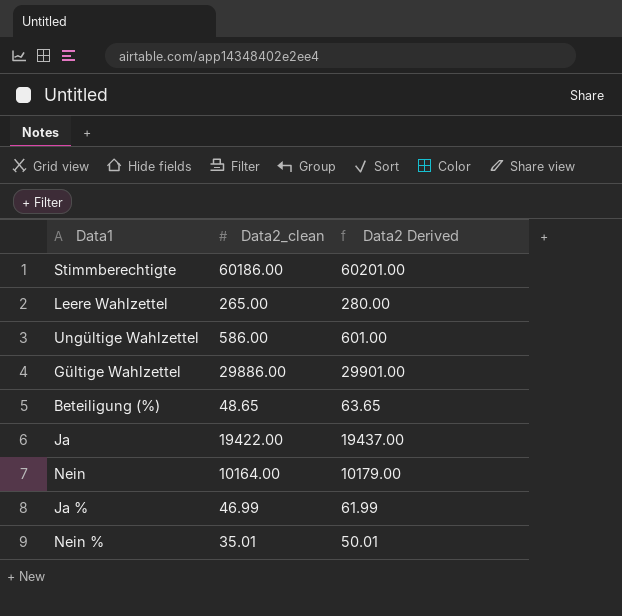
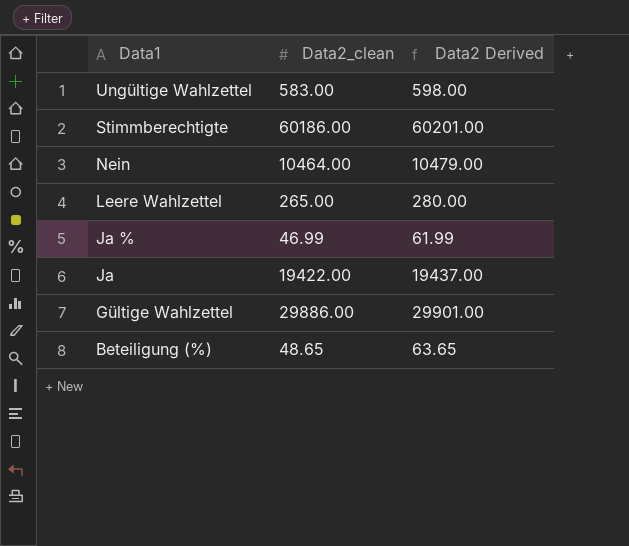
row order: none -> Data1 descending
row Nein %: 35.01 | 50.01 -> none
Ungültige Wahlzettel | Data2_clean: 586.00 -> 583.00
Ungültige Wahlzettel | Data2 Derived: 601.00 -> 598.00
Nein | Data2_clean: 10164.00 -> 10464.00
Nein | Data2 Derived: 10179.00 -> 10479.00

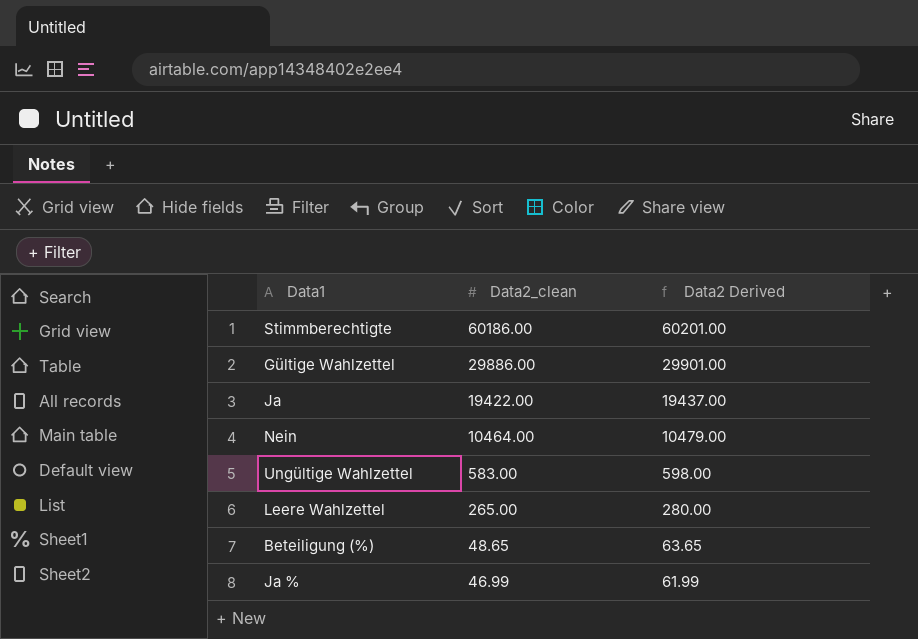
row order: Data1 descending -> Data2_clean descending

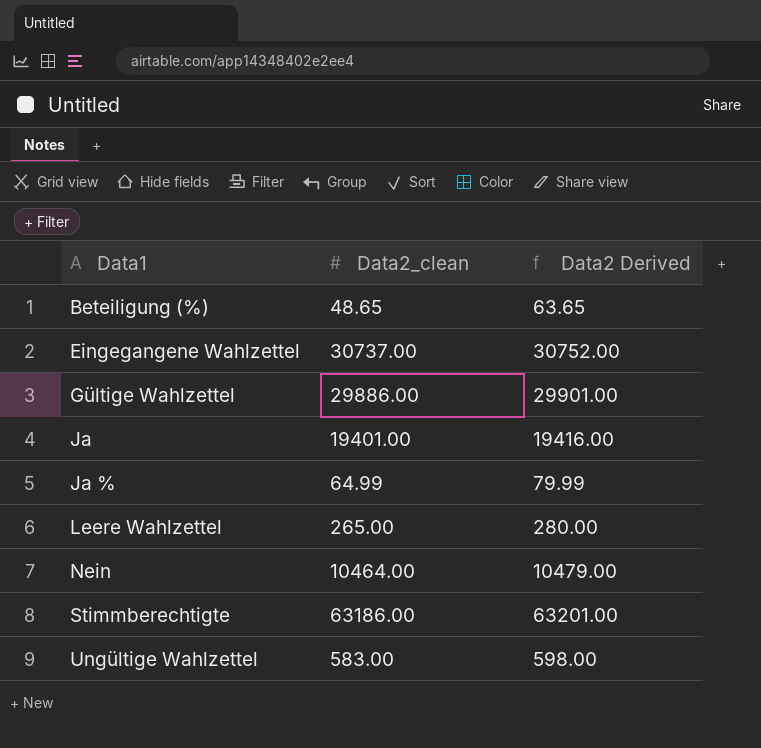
row order: Data2_clean descending -> Data1 ascending
row Eingegangene Wahlzettel: none -> 30737.00 | 30752.00
Ja | Data2_clean: 19422.00 -> 19401.00
Ja | Data2 Derived: 19437.00 -> 19416.00
Ja % | Data2_clean: 46.99 -> 64.99
Ja % | Data2 Derived: 61.99 -> 79.99
Stimmberechtigte | Data2_clean: 60186.00 -> 63186.00
Stimmberechtigte | Data2 Derived: 60201.00 -> 63201.00

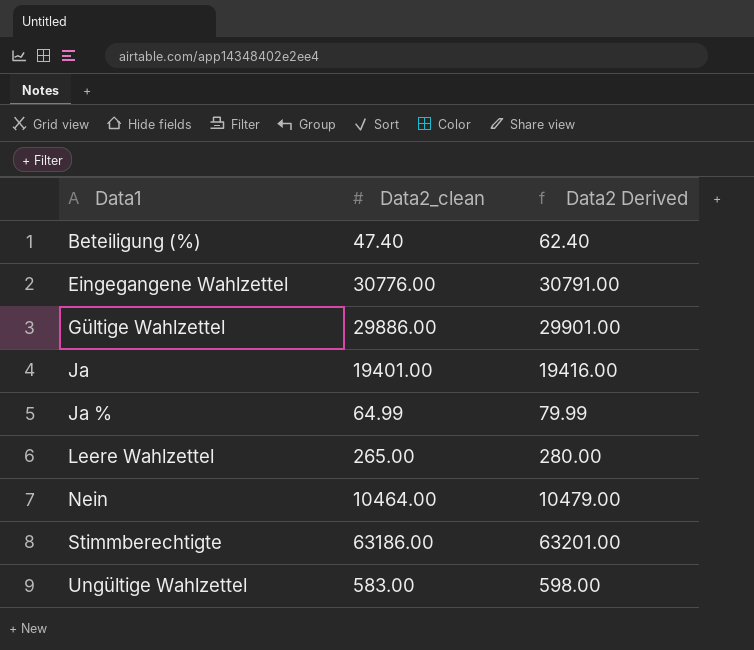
Beteiligung (%) | Data2_clean: 48.65 -> 47.40
Beteiligung (%) | Data2 Derived: 63.65 -> 62.40
Eingegangene Wahlzettel | Data2_clean: 30737.00 -> 30776.00
Eingegangene Wahlzettel | Data2 Derived: 30752.00 -> 30791.00

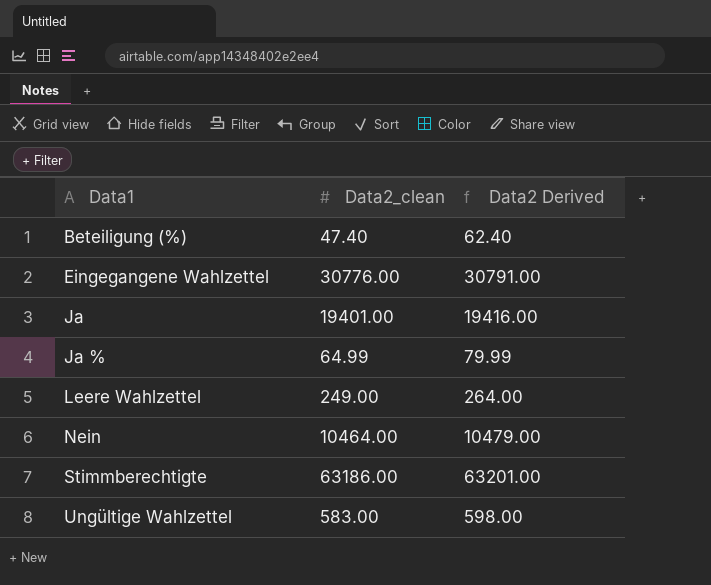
row Gültige Wahlzettel: 29886.00 | 29901.00 -> none
Leere Wahlzettel | Data2_clean: 265.00 -> 249.00
Leere Wahlzettel | Data2 Derived: 280.00 -> 264.00

